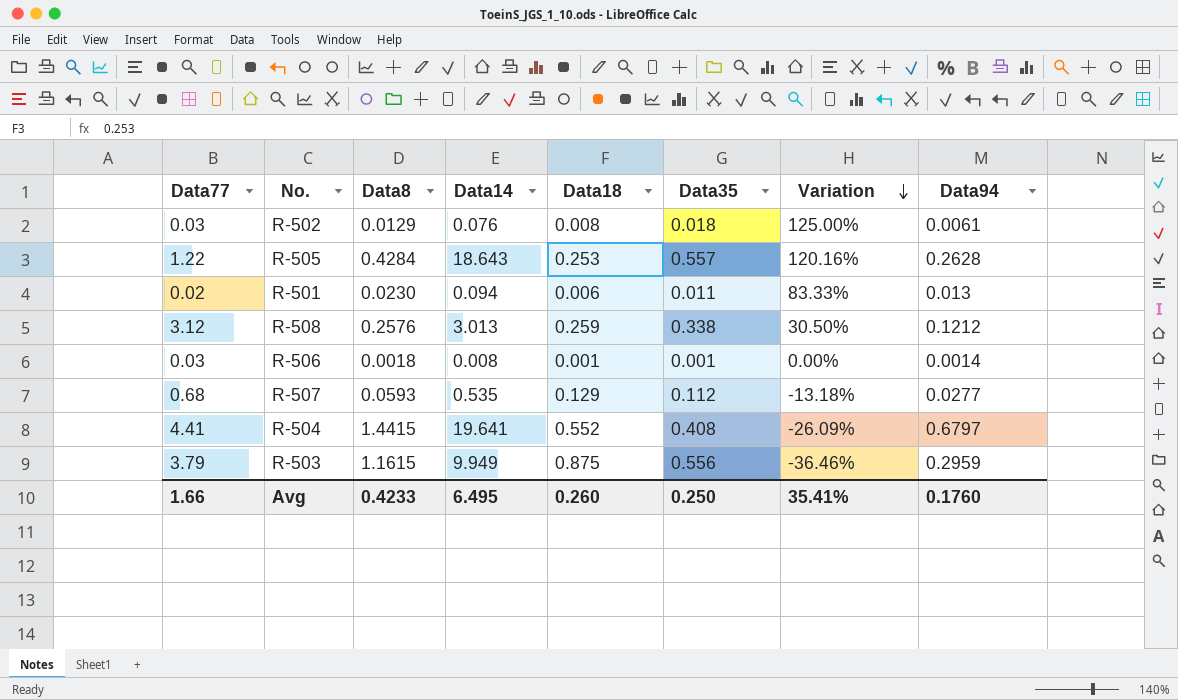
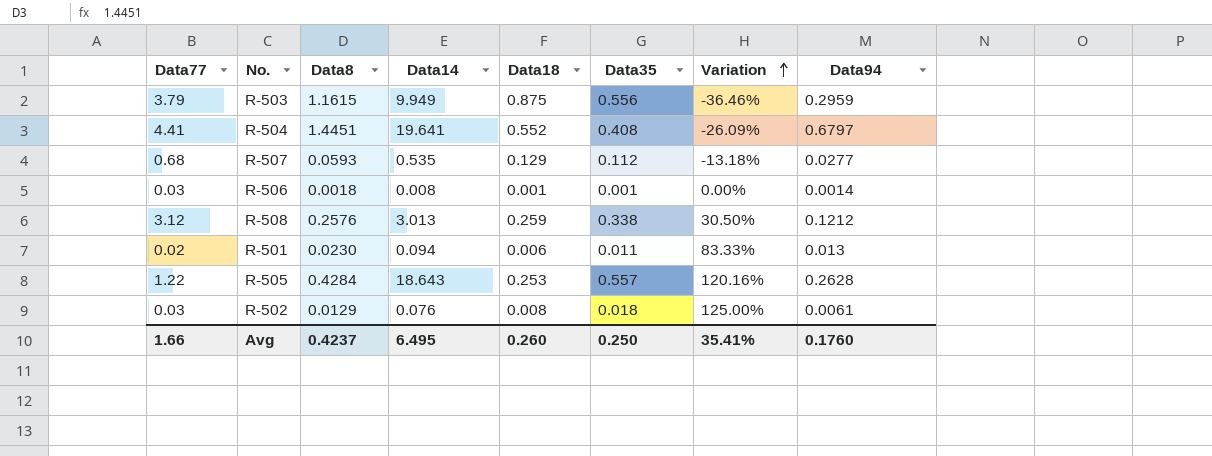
row order: Variation descending -> Variation ascending
R-504 | Data8: 1.4415 -> 1.4451
Avg | Data8: 0.4233 -> 0.4237

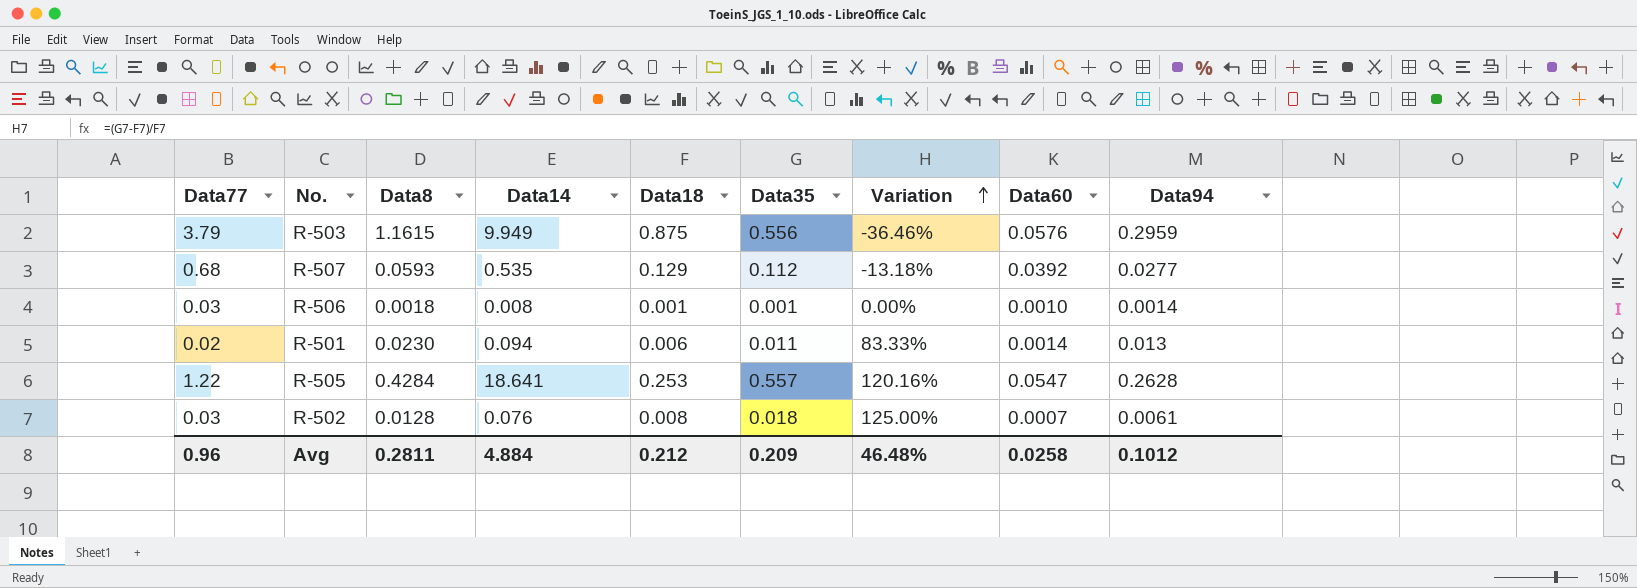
column Data60 | position: none -> 8
row R-504: 4.41 | 1.4451 | 19.641 | 0.552 | 0.408 | -26.09% | 0.6797 -> none
row R-508: 3.12 | 0.2576 | 3.013 | 0.259 | 0.338 | 30.50% | 0.1212 -> none
R-505 | Data14: 18.643 -> 18.641
R-502 | Data8: 0.0129 -> 0.0128
Avg | Data77: 1.66 -> 0.96
Avg | Data8: 0.4237 -> 0.2811
Avg | Data14: 6.495 -> 4.884
Avg | Data18: 0.260 -> 0.212
Avg | Data35: 0.250 -> 0.209
Avg | Variation: 35.41% -> 46.48%
Avg | Data94: 0.1760 -> 0.1012

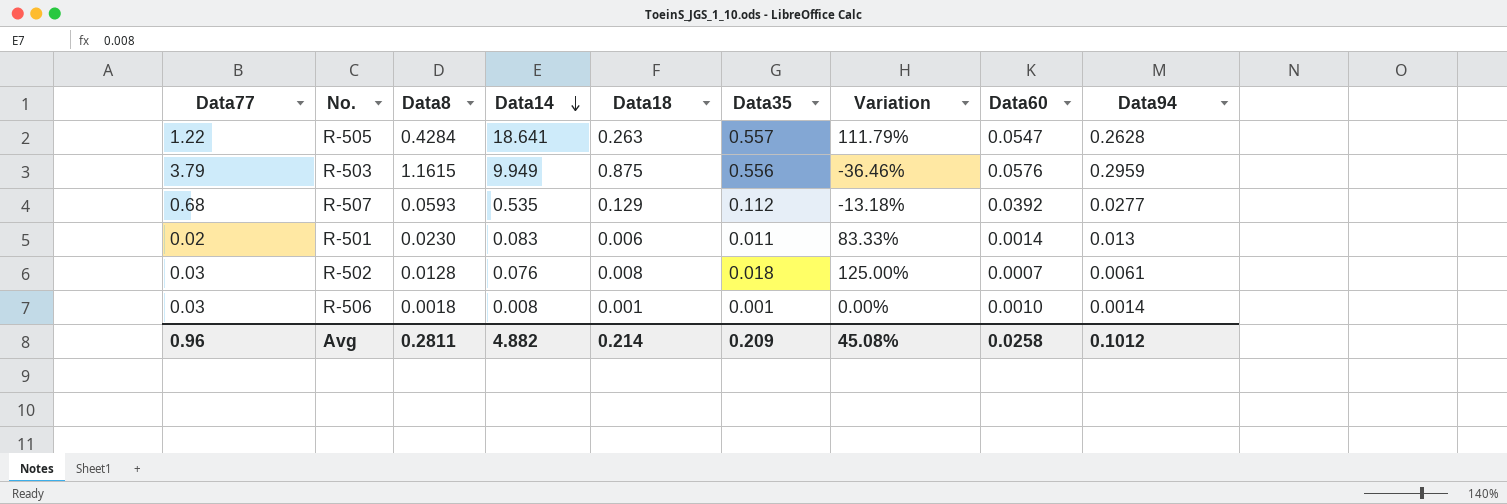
row order: Variation ascending -> Data14 descending
R-505 | Data18: 0.253 -> 0.263
R-505 | Variation: 120.16% -> 111.79%
R-501 | Data14: 0.094 -> 0.083
Avg | Data14: 4.884 -> 4.882
Avg | Data18: 0.212 -> 0.214
Avg | Variation: 46.48% -> 45.08%

